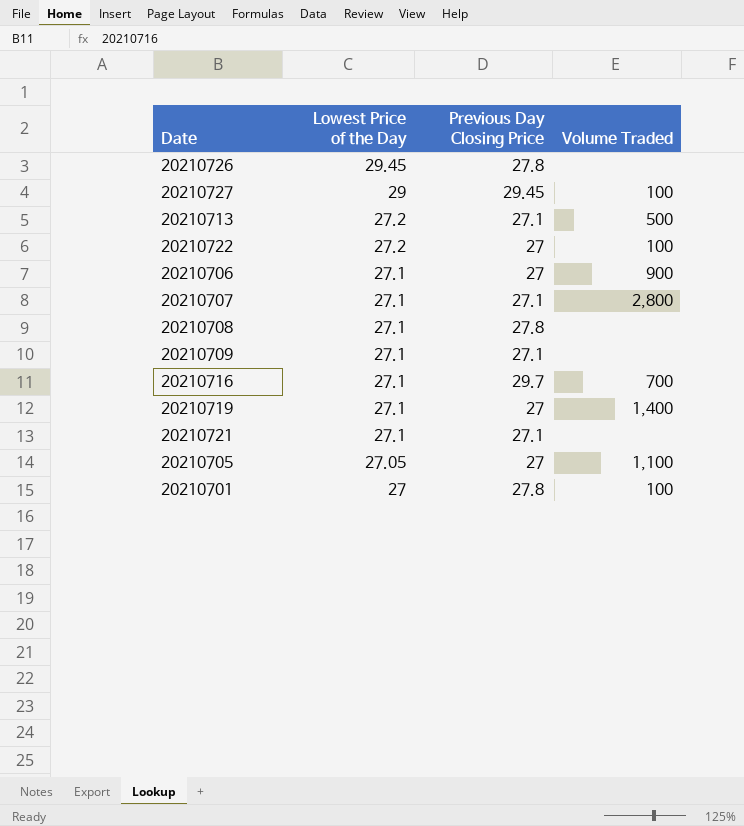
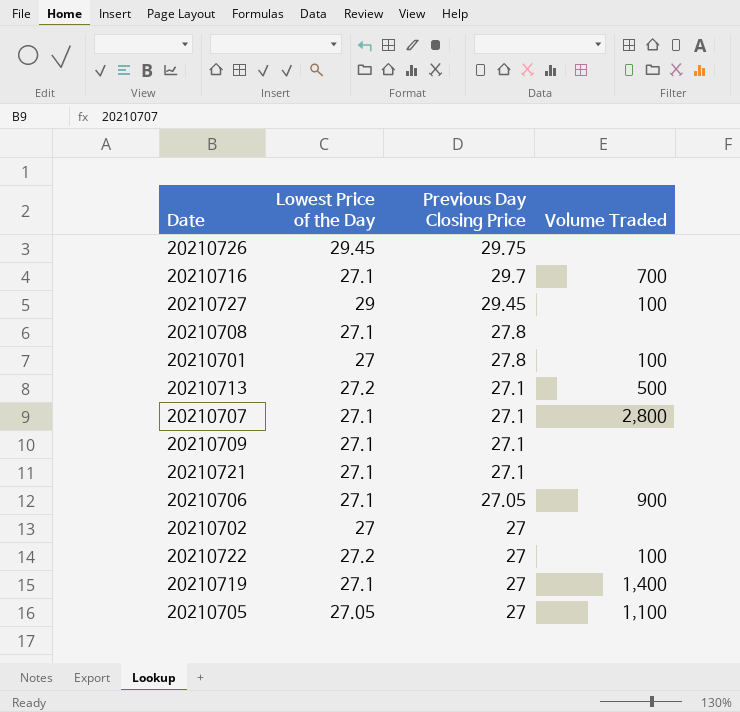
row order: Lowest Price of the Day descending -> Previous Day Closing Price descending
20210726 | Previous Day Closing Price: 27.8 -> 29.75
20210706 | Previous Day Closing Price: 27 -> 27.05
row 20210702: none -> 27 | 27 | none

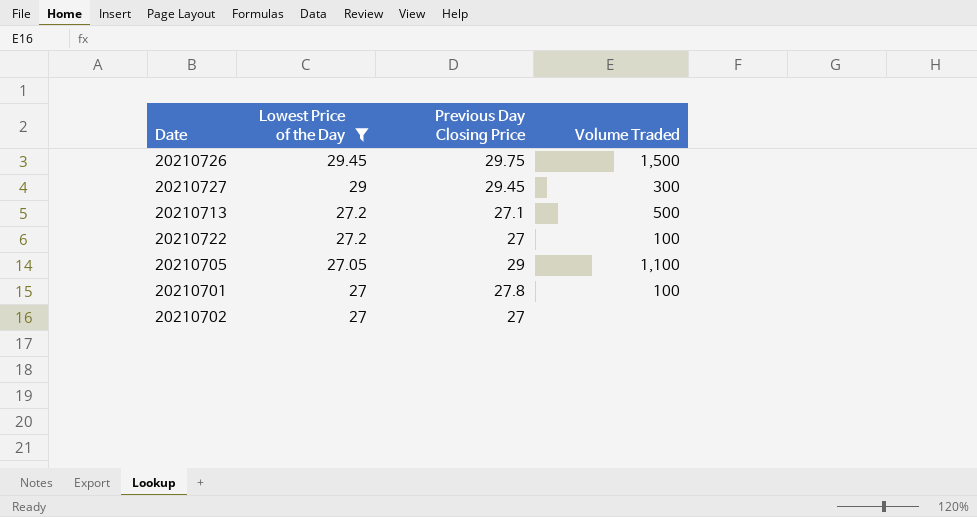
filter: none -> Lowest Price of the Day != 27.1
row order: Previous Day Closing Price descending -> Lowest Price of the Day descending
20210726 | Volume Traded: none -> 1,500
20210727 | Volume Traded: 100 -> 300
20210705 | Previous Day Closing Price: 27 -> 29

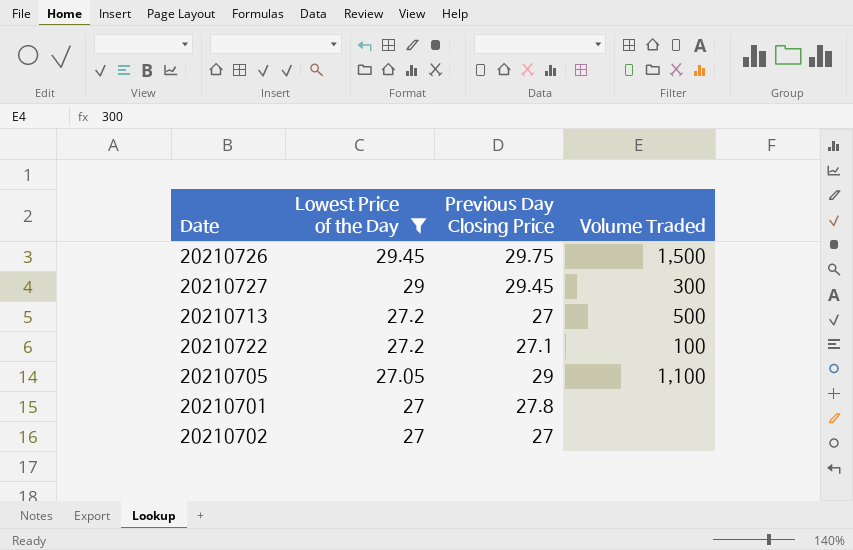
20210713 | Previous Day Closing Price: 27.1 -> 27
20210722 | Previous Day Closing Price: 27 -> 27.1
20210701 | Volume Traded: 100 -> none

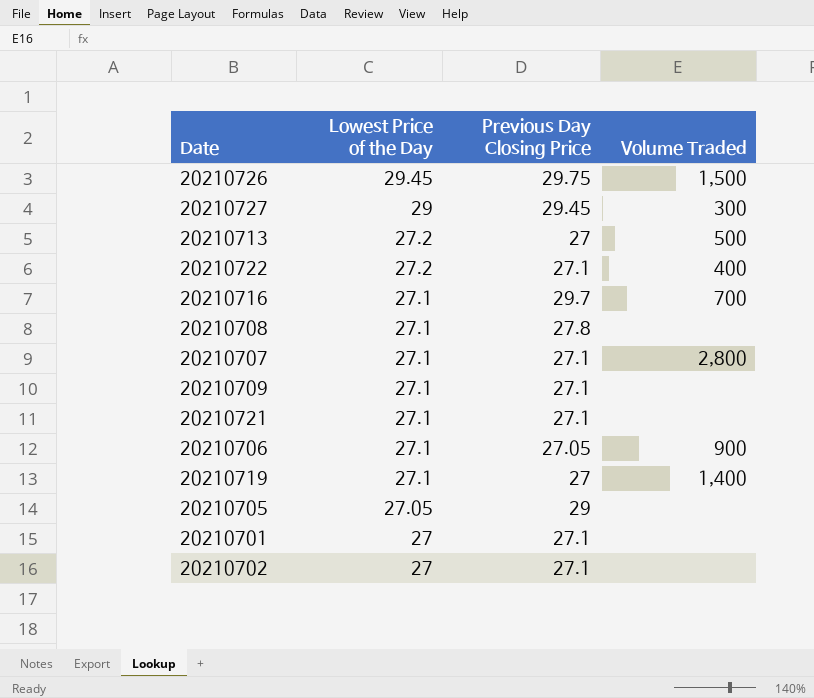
filter: Lowest Price of the Day != 27.1 -> none
20210722 | Volume Traded: 100 -> 400
20210705 | Volume Traded: 1,100 -> none
20210701 | Previous Day Closing Price: 27.8 -> 27.1
20210702 | Previous Day Closing Price: 27 -> 27.1

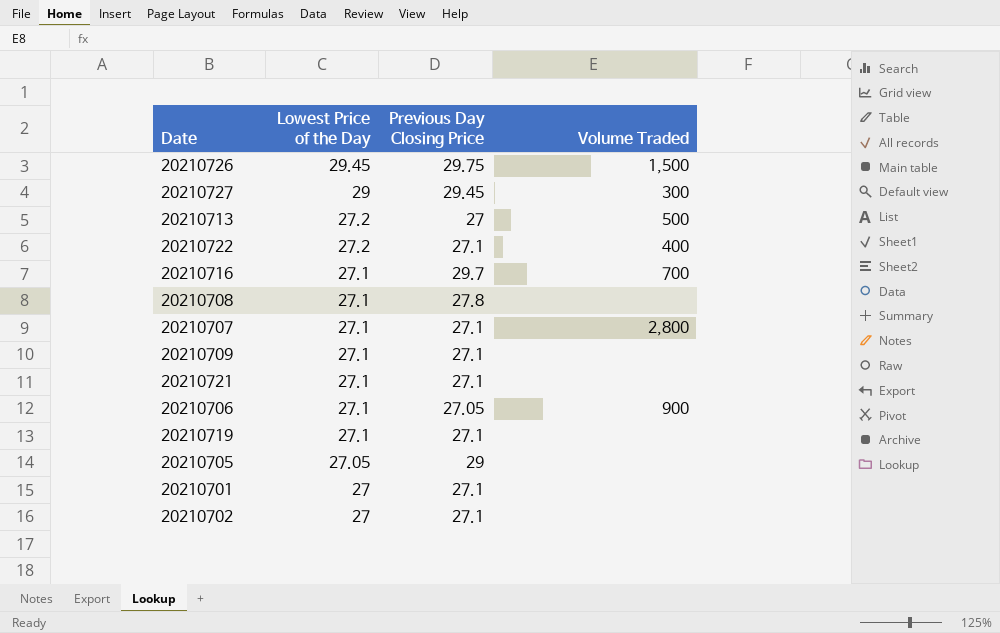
20210719 | Previous Day Closing Price: 27 -> 27.1
20210719 | Volume Traded: 1,400 -> none

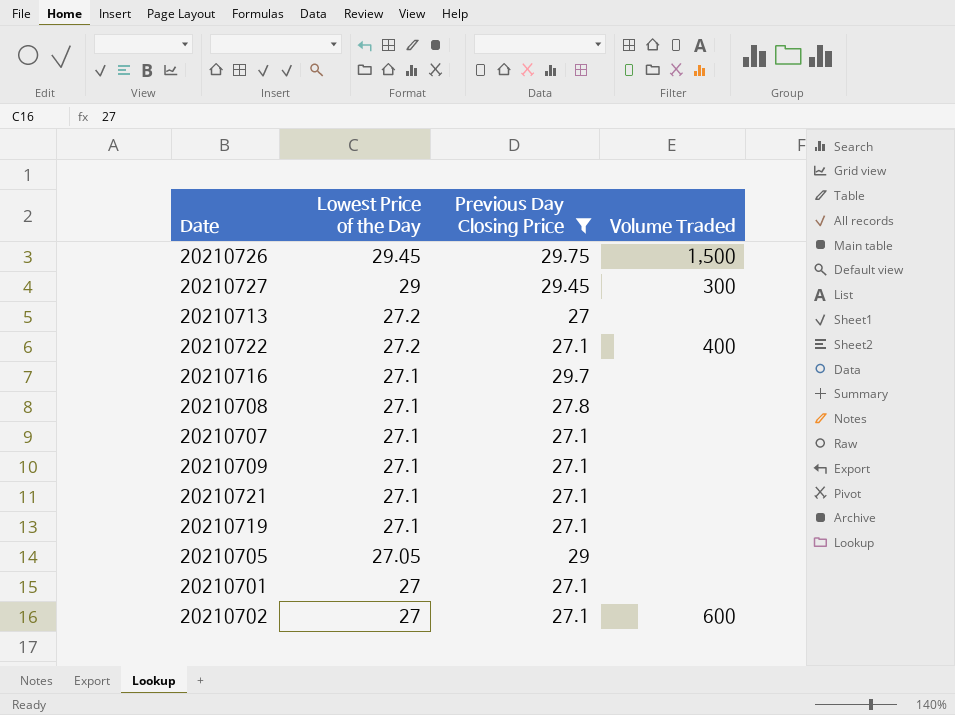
filter: none -> Previous Day Closing Price != 27.05
20210713 | Volume Traded: 500 -> none
20210716 | Volume Traded: 700 -> none
20210707 | Volume Traded: 2,800 -> none
20210702 | Volume Traded: none -> 600

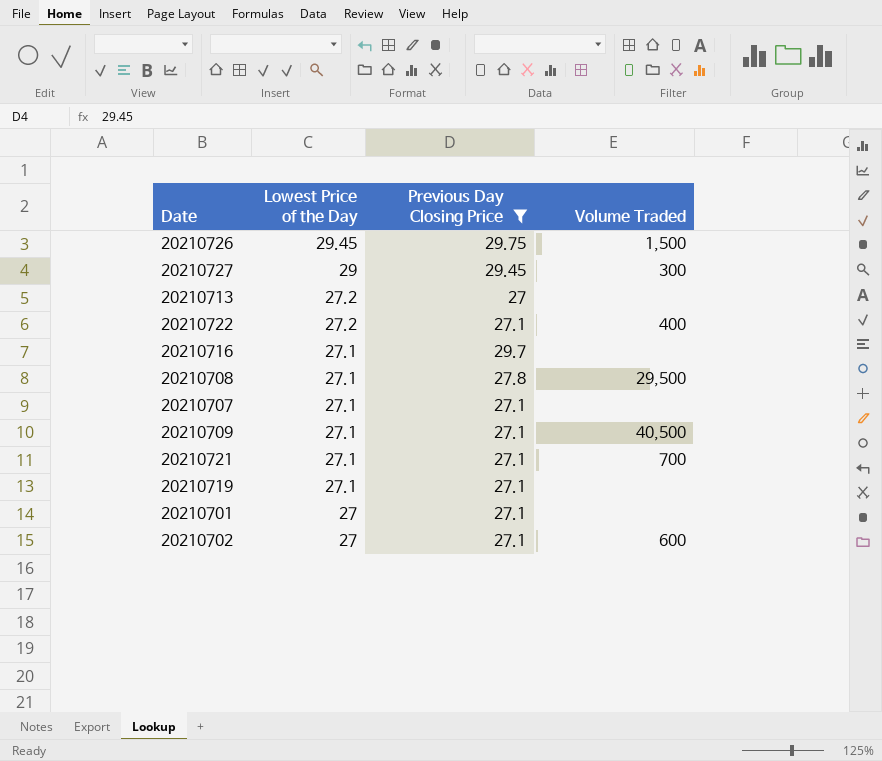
row 20210705: 27.05 | 29 | none -> none
20210708 | Volume Traded: none -> 29,500
20210709 | Volume Traded: none -> 40,500
20210721 | Volume Traded: none -> 700

